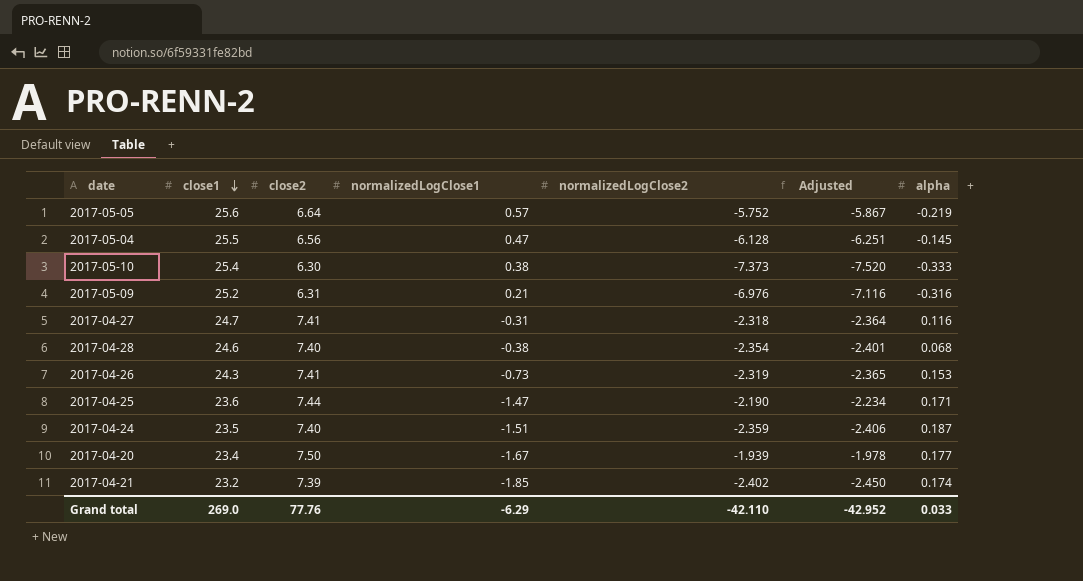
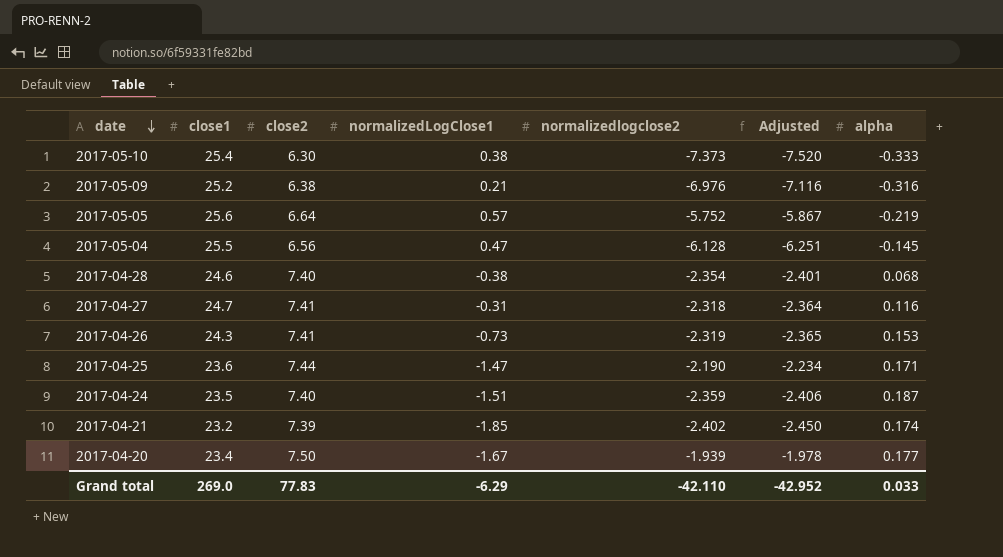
row order: close1 descending -> date descending
column name: normalizedLogClose2 -> normalizedlogclose2
2017-05-09 | close2: 6.31 -> 6.38
Grand total | close2: 77.76 -> 77.83

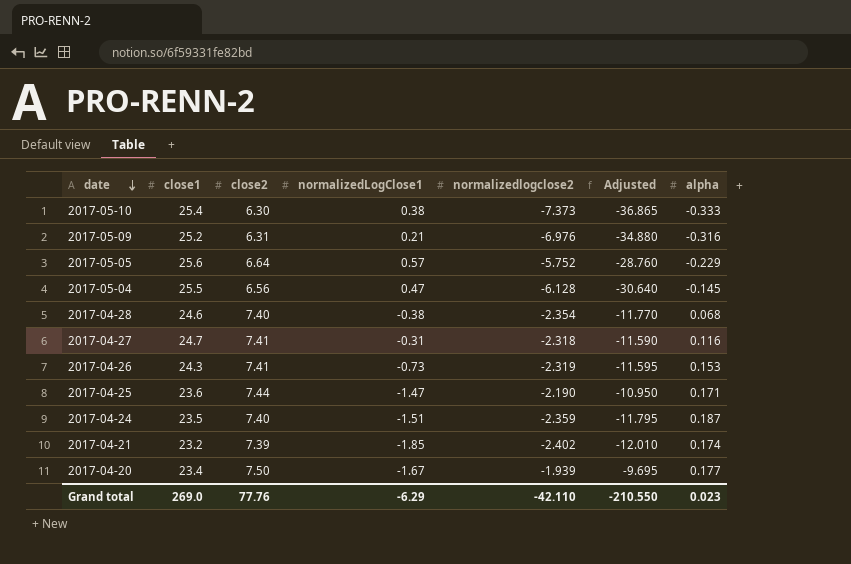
column Adjusted | formula: [normalizedlogclose2] * 1.02 -> [normalizedlogclose2] * 5
2017-05-09 | close2: 6.38 -> 6.31
2017-05-05 | alpha: -0.219 -> -0.229
Grand total | close2: 77.83 -> 77.76
Grand total | Adjusted: -42.952 -> -210.550
Grand total | alpha: 0.033 -> 0.023

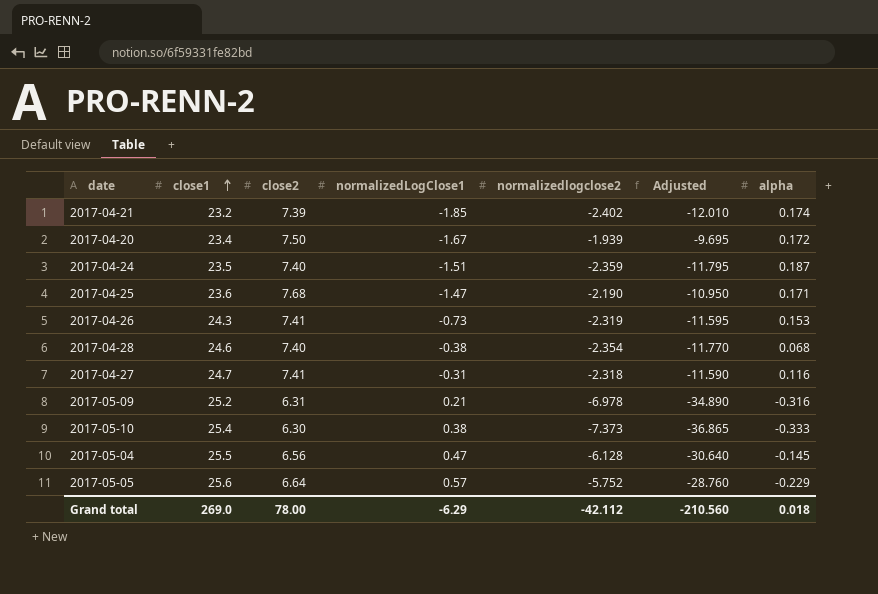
row order: date descending -> close1 ascending
2017-04-20 | alpha: 0.177 -> 0.172
2017-04-25 | close2: 7.44 -> 7.68
2017-05-09 | normalizedlogclose2: -6.976 -> -6.978
2017-05-09 | Adjusted: -34.880 -> -34.890
Grand total | close2: 77.76 -> 78.00
Grand total | normalizedlogclose2: -42.110 -> -42.112
Grand total | Adjusted: -210.550 -> -210.560
Grand total | alpha: 0.023 -> 0.018

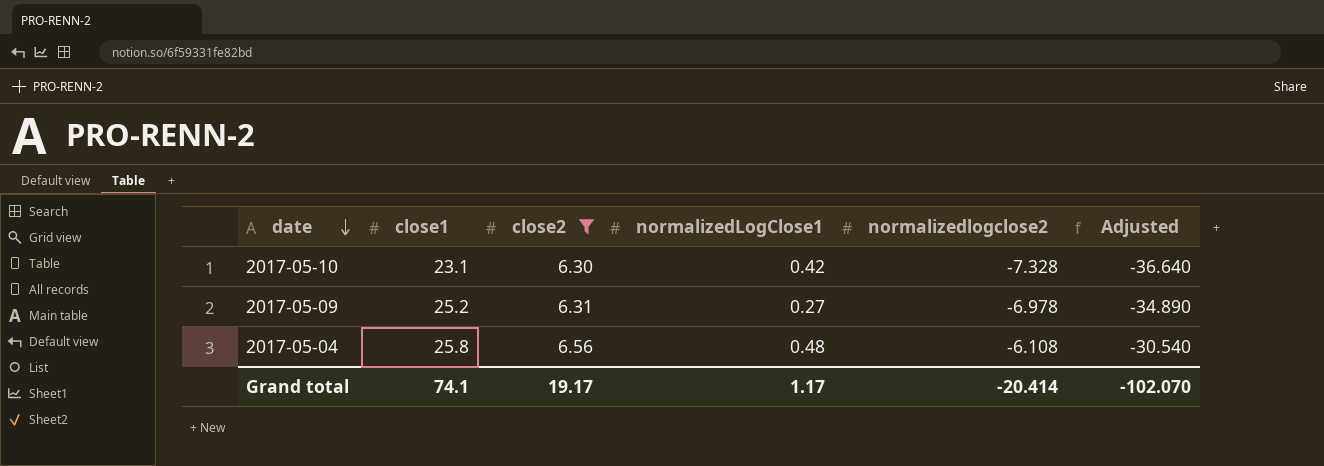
filter: none -> close2 <= 6.56
row order: close1 ascending -> date descending
column alpha | position: 7 -> none
2017-05-10 | close1: 25.4 -> 23.1
2017-05-10 | normalizedLogClose1: 0.38 -> 0.42
2017-05-10 | normalizedlogclose2: -7.373 -> -7.328
2017-05-10 | Adjusted: -36.865 -> -36.640
2017-05-09 | normalizedLogClose1: 0.21 -> 0.27
2017-05-04 | close1: 25.5 -> 25.8
2017-05-04 | normalizedLogClose1: 0.47 -> 0.48
2017-05-04 | normalizedlogclose2: -6.128 -> -6.108
2017-05-04 | Adjusted: -30.640 -> -30.540
Grand total | close1: 269.0 -> 74.1
Grand total | close2: 78.00 -> 19.17
Grand total | normalizedLogClose1: -6.29 -> 1.17
Grand total | normalizedlogclose2: -42.112 -> -20.414
Grand total | Adjusted: -210.560 -> -102.070

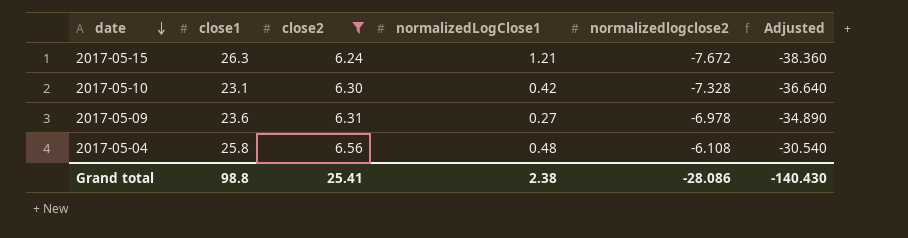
row 2017-05-15: none -> 26.3 | 6.24 | 1.21 | -7.672 | -38.360
2017-05-09 | close1: 25.2 -> 23.6
Grand total | close1: 74.1 -> 98.8
Grand total | close2: 19.17 -> 25.41
Grand total | normalizedLogClose1: 1.17 -> 2.38
Grand total | normalizedlogclose2: -20.414 -> -28.086
Grand total | Adjusted: -102.070 -> -140.430

